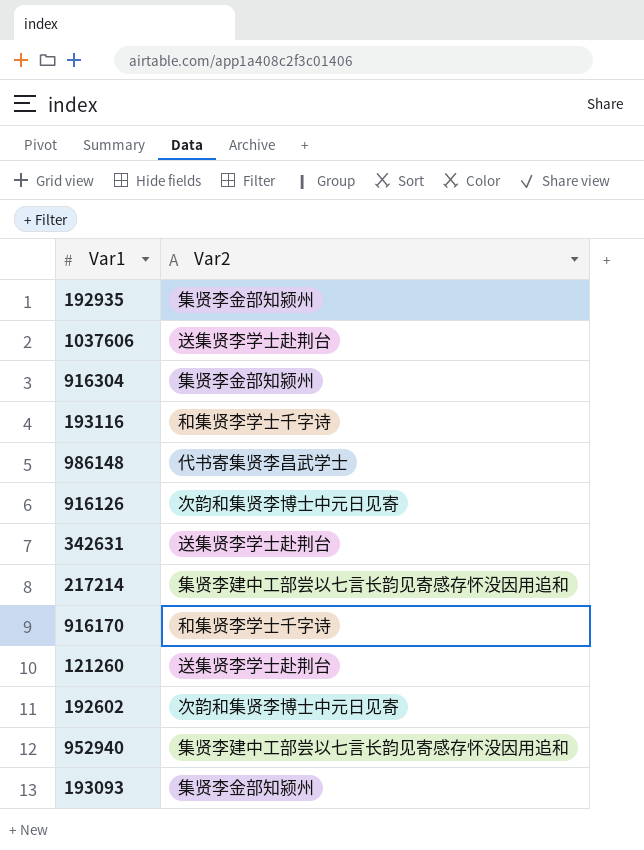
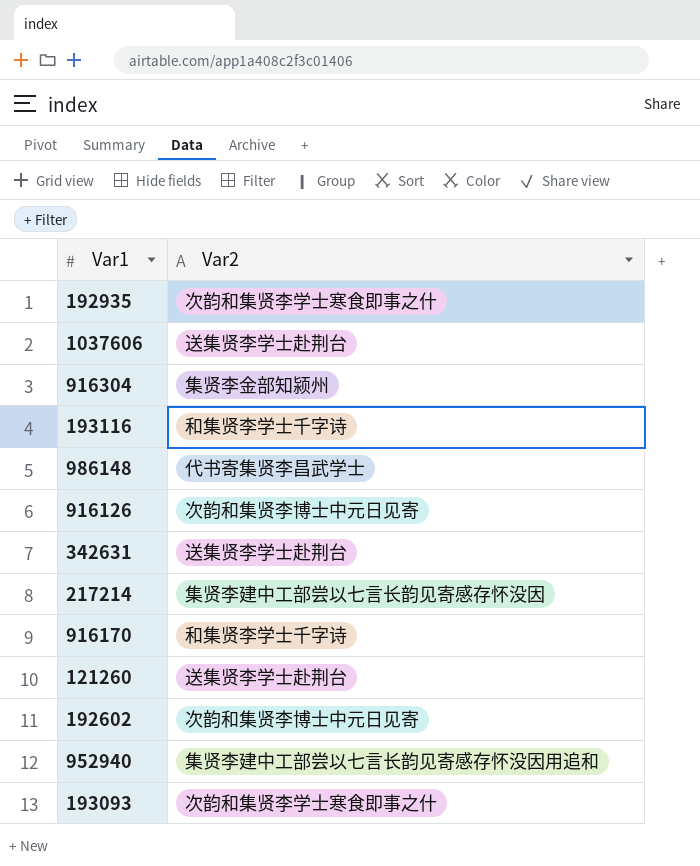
192935 | Var2: 集贤李金部知颍州 -> 次韵和集贤李学士寒食即事之什
217214 | Var2: 集贤李建中工部尝以七言长韵见寄感存怀没因用追和 -> 集贤李建中工部尝以七言长韵见寄感存怀没因
193093 | Var2: 集贤李金部知颍州 -> 次韵和集贤李学士寒食即事之什

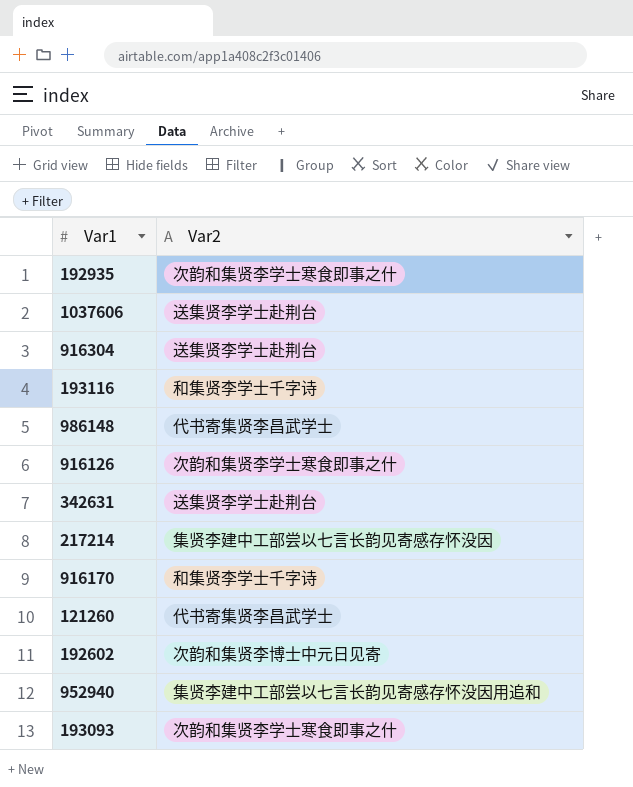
916304 | Var2: 集贤李金部知颍州 -> 送集贤李学士赴荆台
916126 | Var2: 次韵和集贤李博士中元日见寄 -> 次韵和集贤李学士寒食即事之什
121260 | Var2: 送集贤李学士赴荆台 -> 代书寄集贤李昌武学士

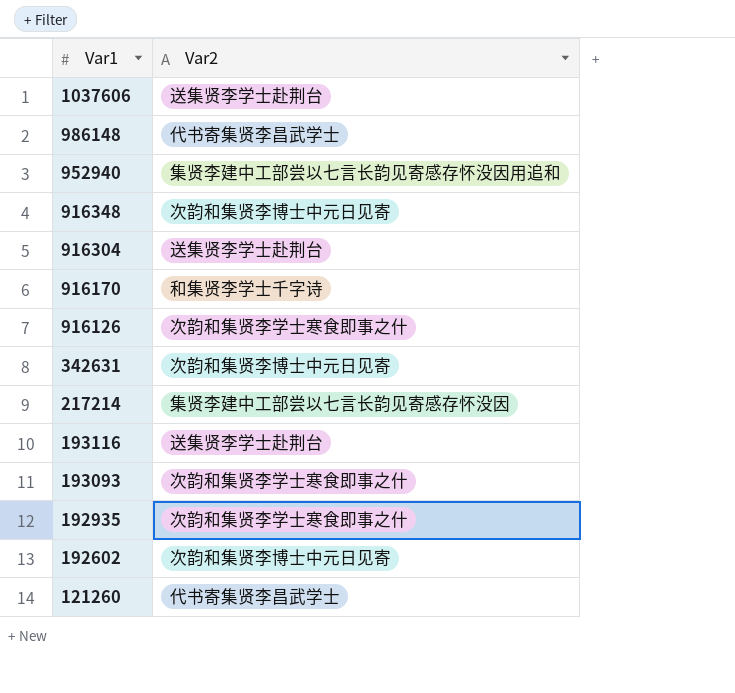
row order: none -> Var1 descending
row 916348: none -> 次韵和集贤李博士中元日见寄
342631 | Var2: 送集贤李学士赴荆台 -> 次韵和集贤李博士中元日见寄
193116 | Var2: 和集贤李学士千字诗 -> 送集贤李学士赴荆台

